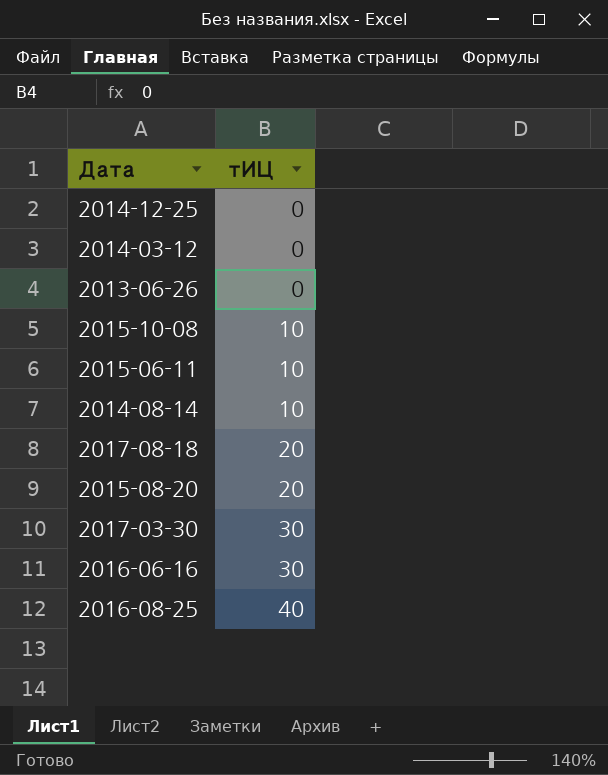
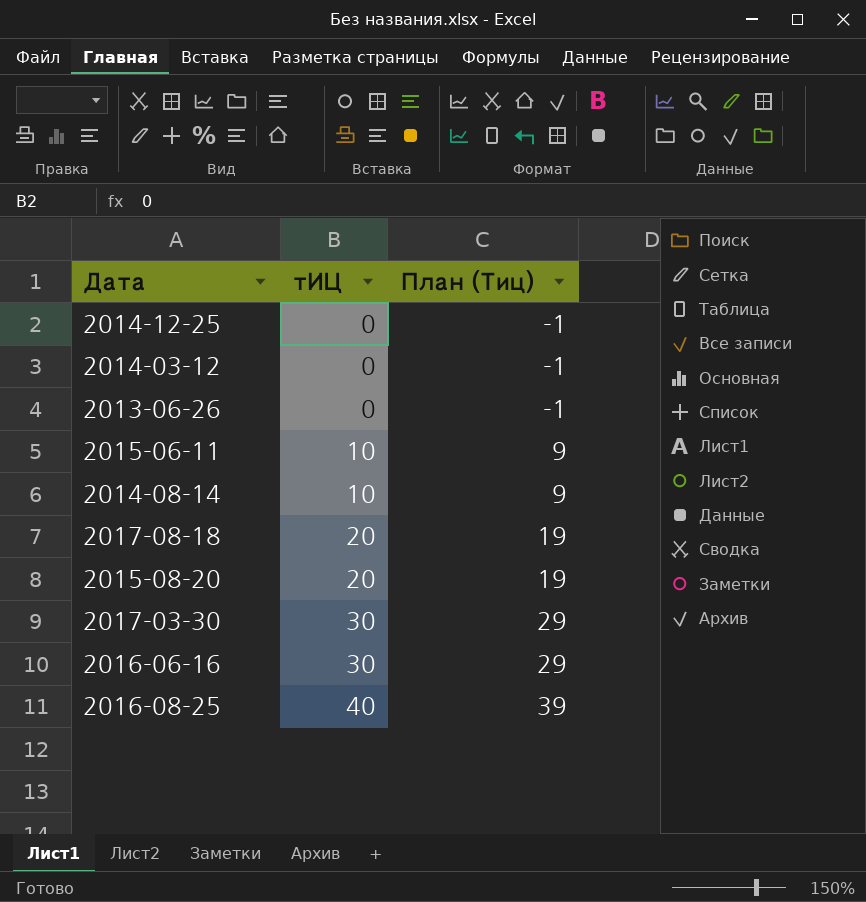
column План (Тиц) | formula: none -> [тИЦ] - 1
row 2015-10-08: 10 -> none

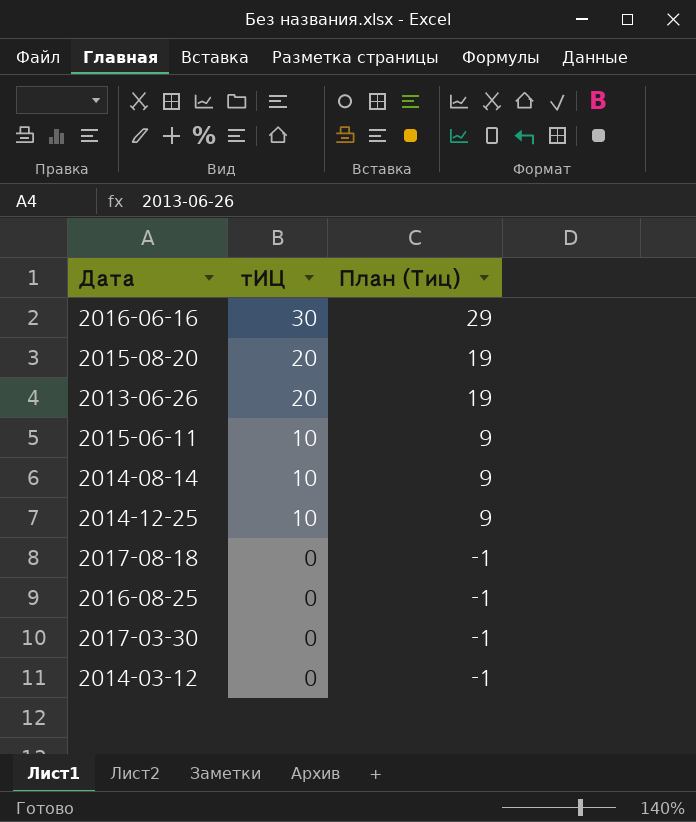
row order: тИЦ ascending -> тИЦ descending
2013-06-26 | тИЦ: 0 -> 20
2013-06-26 | План (Тиц): -1 -> 19
2014-12-25 | тИЦ: 0 -> 10
2014-12-25 | План (Тиц): -1 -> 9
2017-08-18 | тИЦ: 20 -> 0
2017-08-18 | План (Тиц): 19 -> -1
2016-08-25 | тИЦ: 40 -> 0
2016-08-25 | План (Тиц): 39 -> -1
2017-03-30 | тИЦ: 30 -> 0
2017-03-30 | План (Тиц): 29 -> -1

